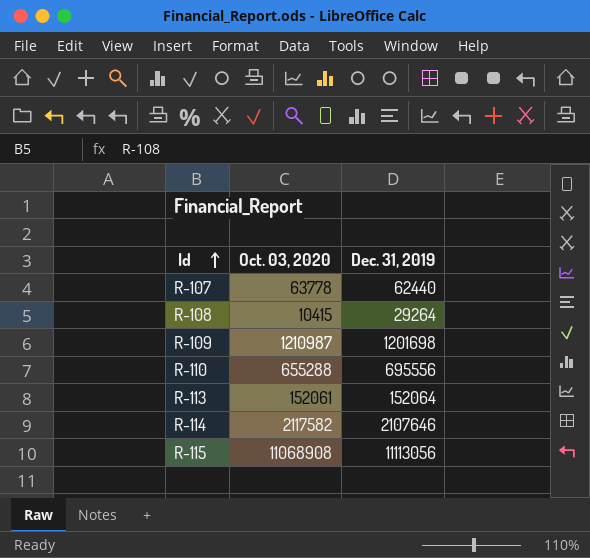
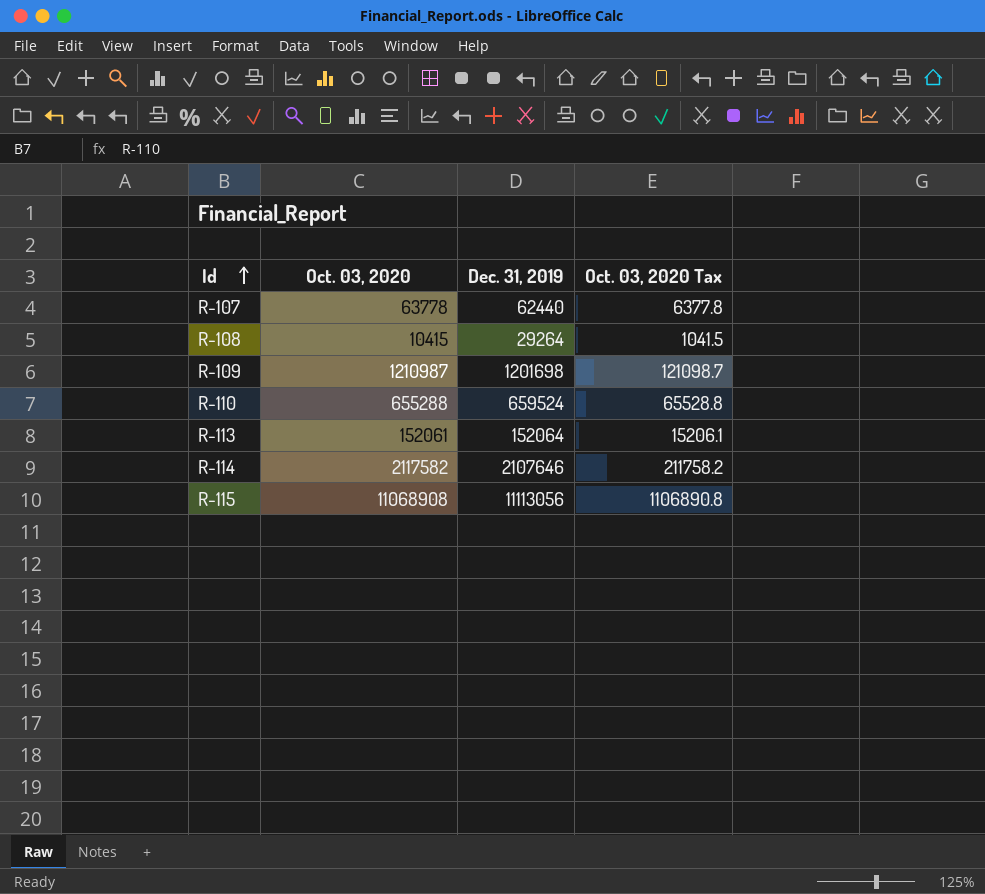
column Oct. 03, 2020 Tax | formula: none -> [Oct. 03, 2020] * 0.1
R-110 | Dec. 31, 2019: 695556 -> 659524

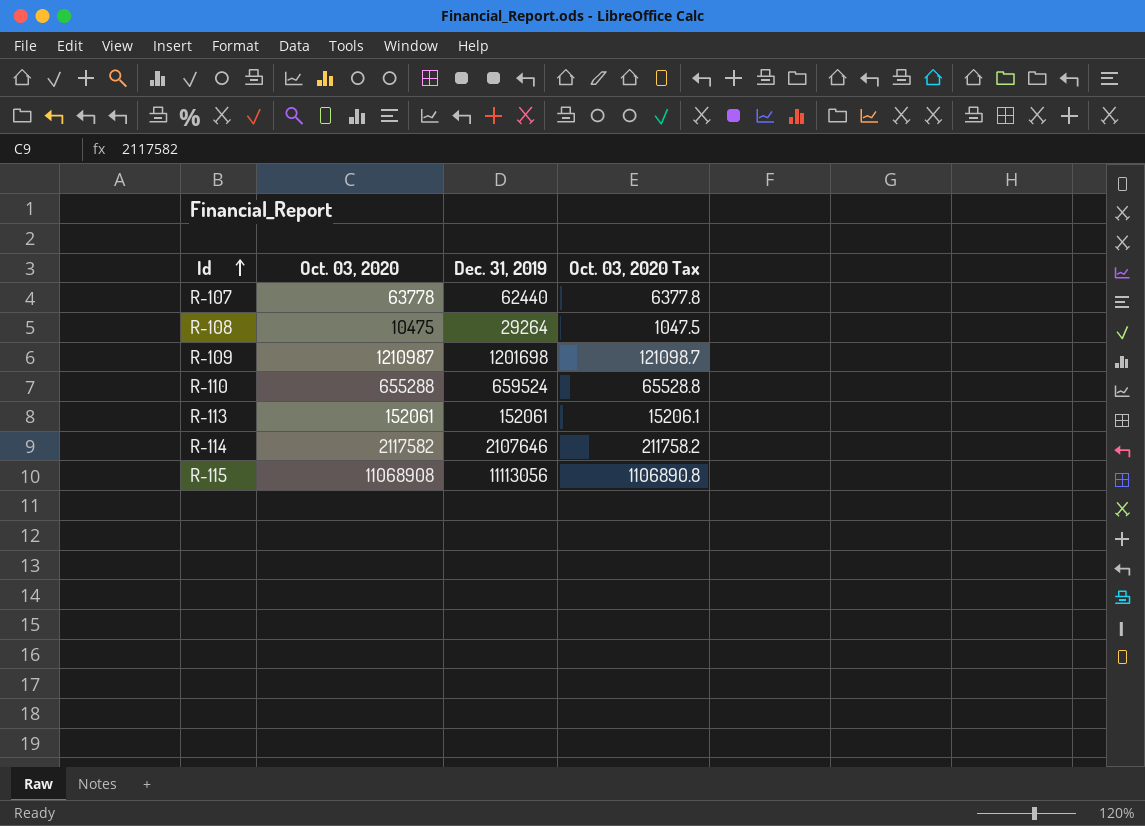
R-108 | Oct. 03, 2020: 10415 -> 10475
R-108 | Oct. 03, 2020 Tax: 1041.5 -> 1047.5
R-113 | Dec. 31, 2019: 152064 -> 152061

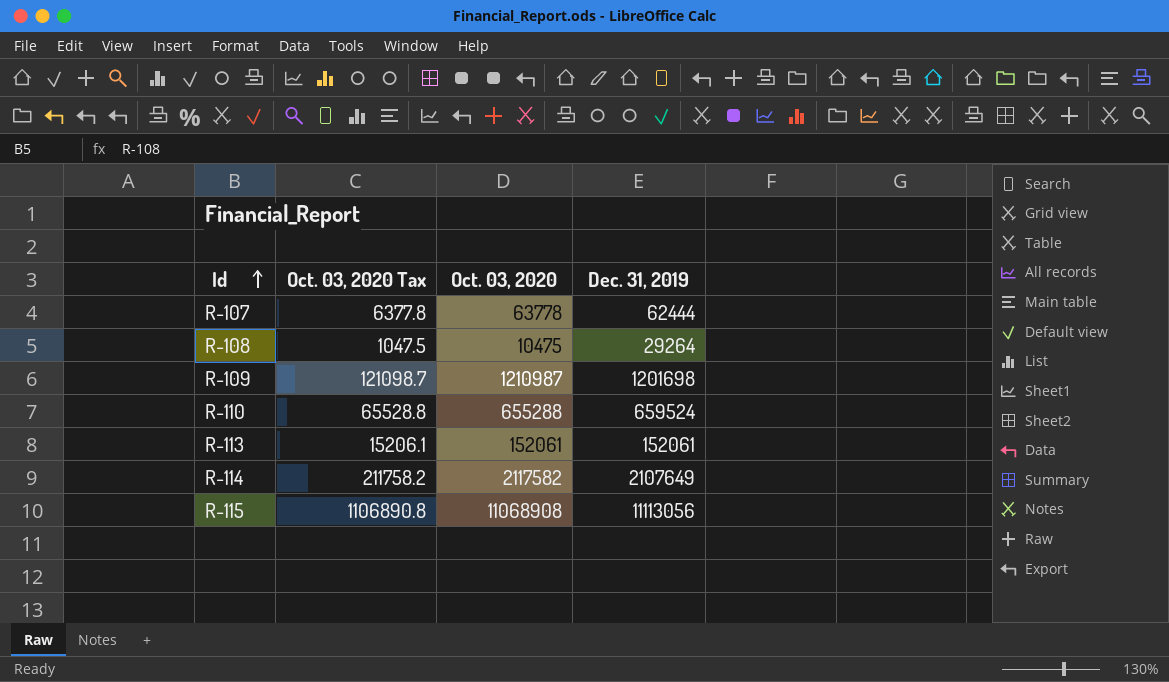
column Oct. 03, 2020 Tax | position: 4 -> 2
R-107 | Dec. 31, 2019: 62440 -> 62444
R-114 | Dec. 31, 2019: 2107646 -> 2107649

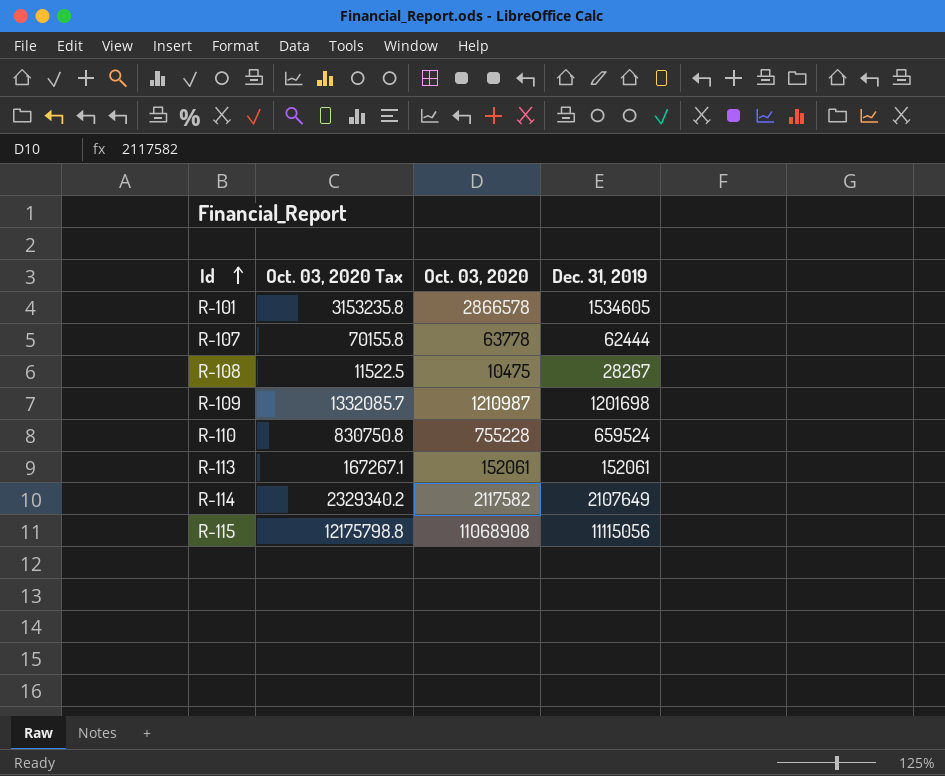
column Oct. 03, 2020 Tax | formula: [Oct. 03, 2020] * 0.1 -> [Oct. 03, 2020] * 1.1
row R-101: none -> 3153235.8 | 2866578 | 1534605
R-108 | Dec. 31, 2019: 29264 -> 28267
R-110 | Oct. 03, 2020: 655288 -> 755228
R-115 | Dec. 31, 2019: 11113056 -> 11115056

